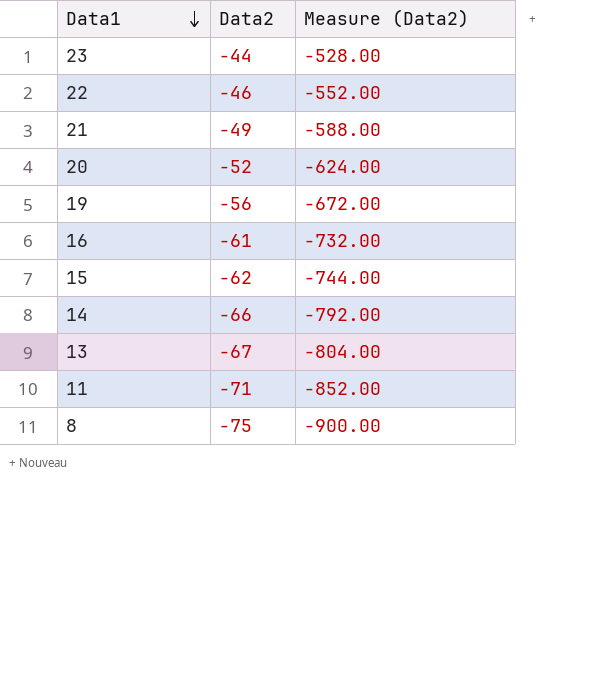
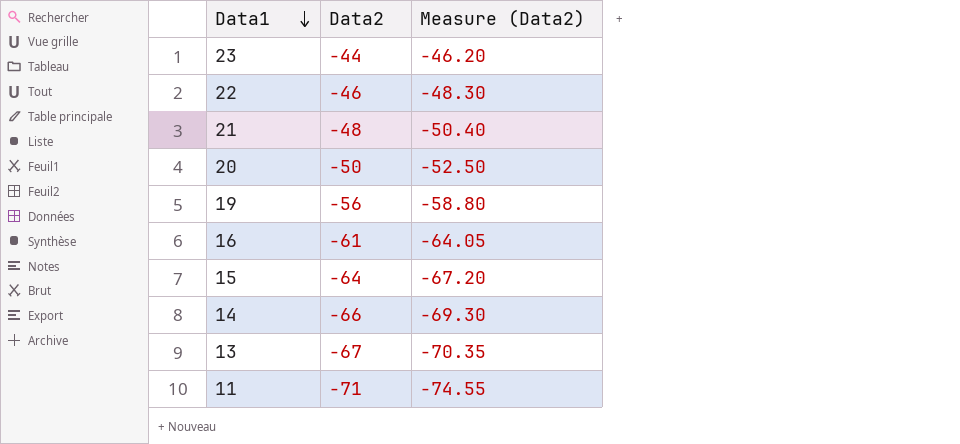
column Measure (Data2) | formula: [Data2] * 12 -> [Data2] * 1.05
row 8: -75 | -900.00 -> none
21 | Data2: -49 -> -48
20 | Data2: -52 -> -50
15 | Data2: -62 -> -64

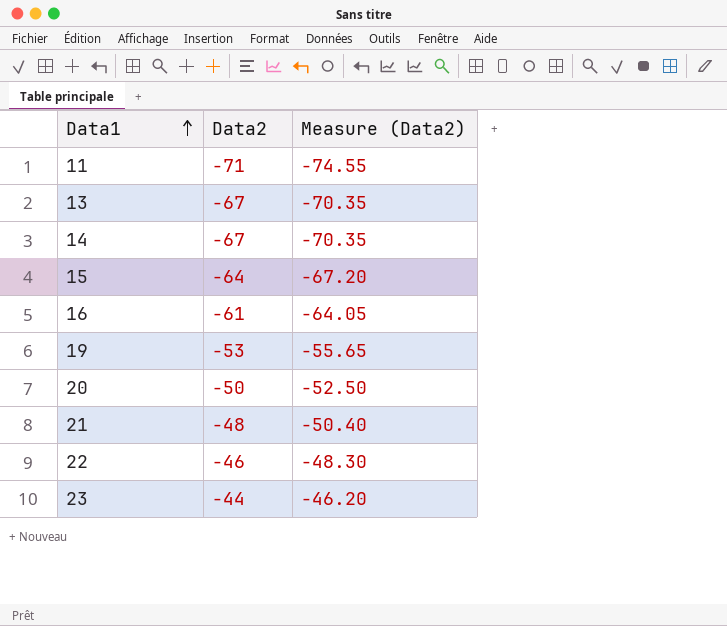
row order: Data1 descending -> Data1 ascending
14 | Data2: -66 -> -67
14 | Measure (Data2): -69.30 -> -70.35
19 | Data2: -56 -> -53
19 | Measure (Data2): -58.80 -> -55.65

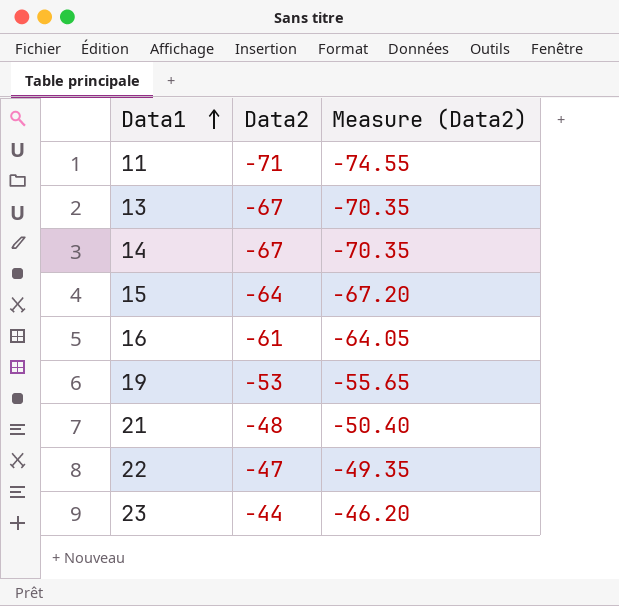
row 20: -50 | -52.50 -> none
22 | Data2: -46 -> -47
22 | Measure (Data2): -48.30 -> -49.35

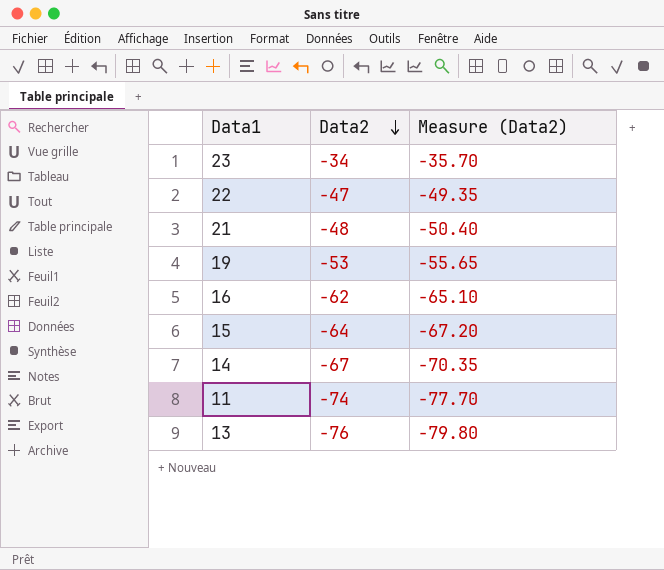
row order: Data1 ascending -> Data2 descending
23 | Data2: -44 -> -34
23 | Measure (Data2): -46.20 -> -35.70
16 | Data2: -61 -> -62
16 | Measure (Data2): -64.05 -> -65.10
11 | Data2: -71 -> -74
11 | Measure (Data2): -74.55 -> -77.70
13 | Data2: -67 -> -76
13 | Measure (Data2): -70.35 -> -79.80

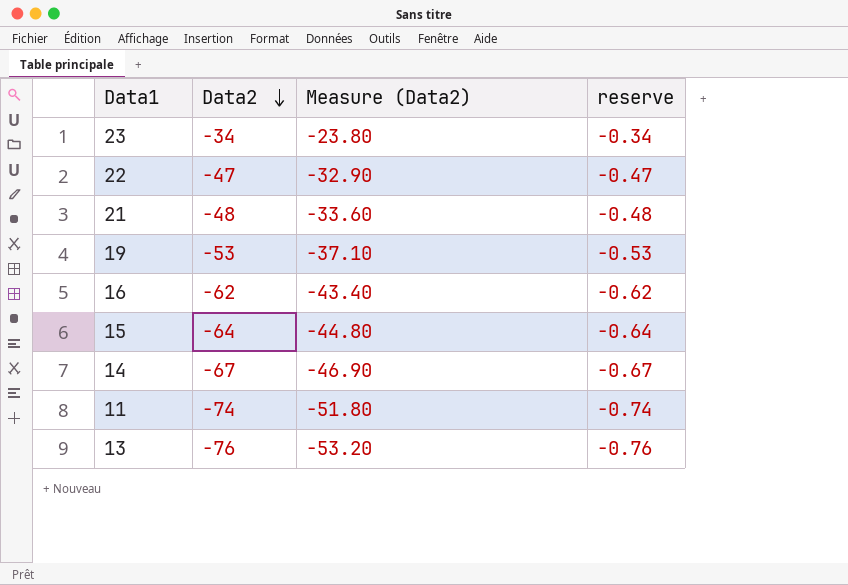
column Measure (Data2) | formula: [Data2] * 1.05 -> [Data2] * 0.7
column reserve | formula: none -> [Data2] * 0.01

